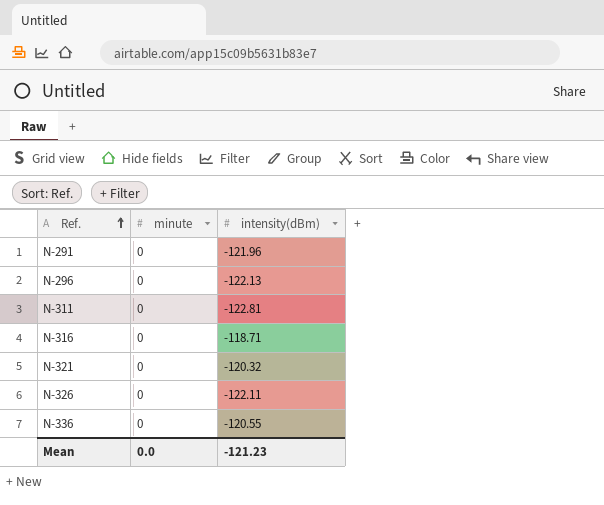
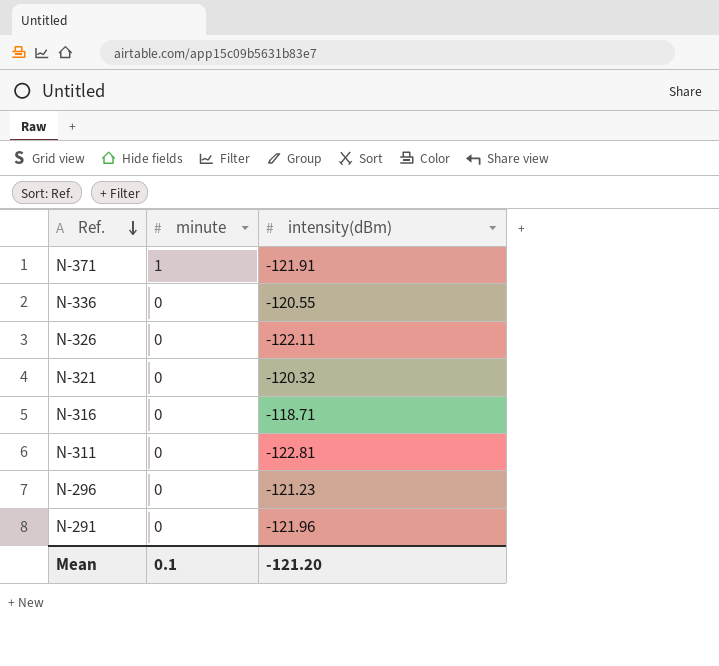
row order: Ref. ascending -> Ref. descending
row N-371: none -> 1 | -121.91
N-296 | intensity(dBm): -122.13 -> -121.23
Mean | minute: 0.0 -> 0.1
Mean | intensity(dBm): -121.23 -> -121.20

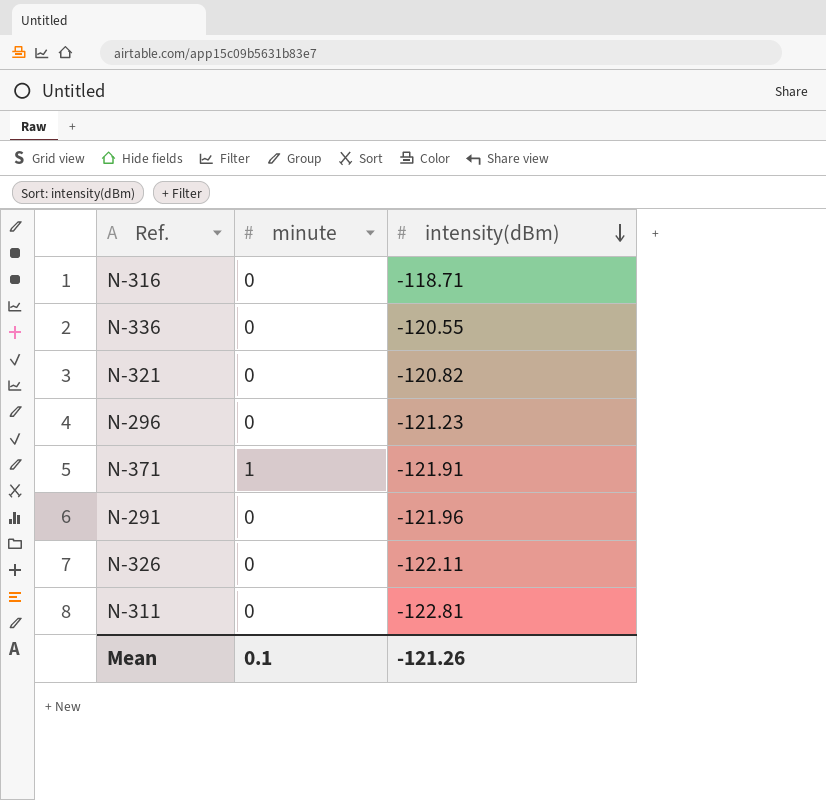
row order: Ref. descending -> intensity(dBm) descending
N-321 | intensity(dBm): -120.32 -> -120.82
Mean | intensity(dBm): -121.20 -> -121.26

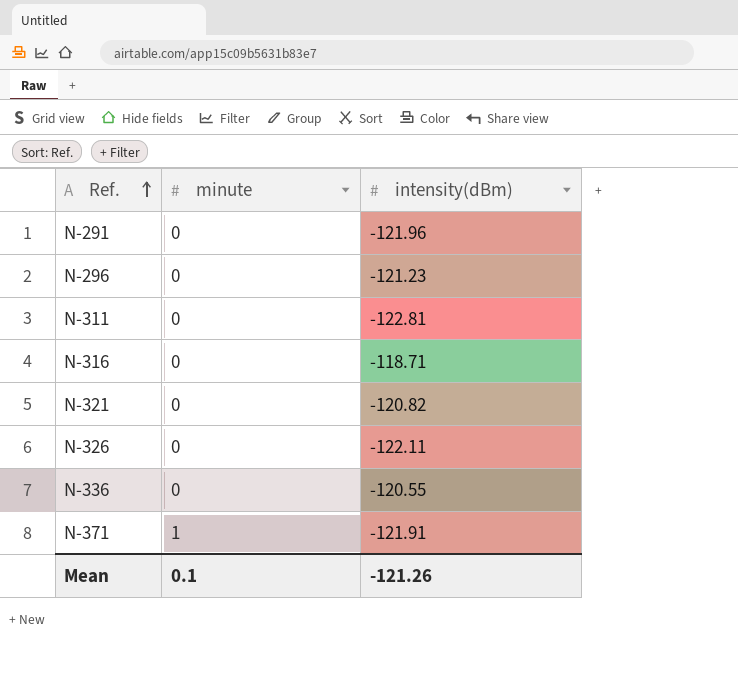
row order: intensity(dBm) descending -> Ref. ascending

